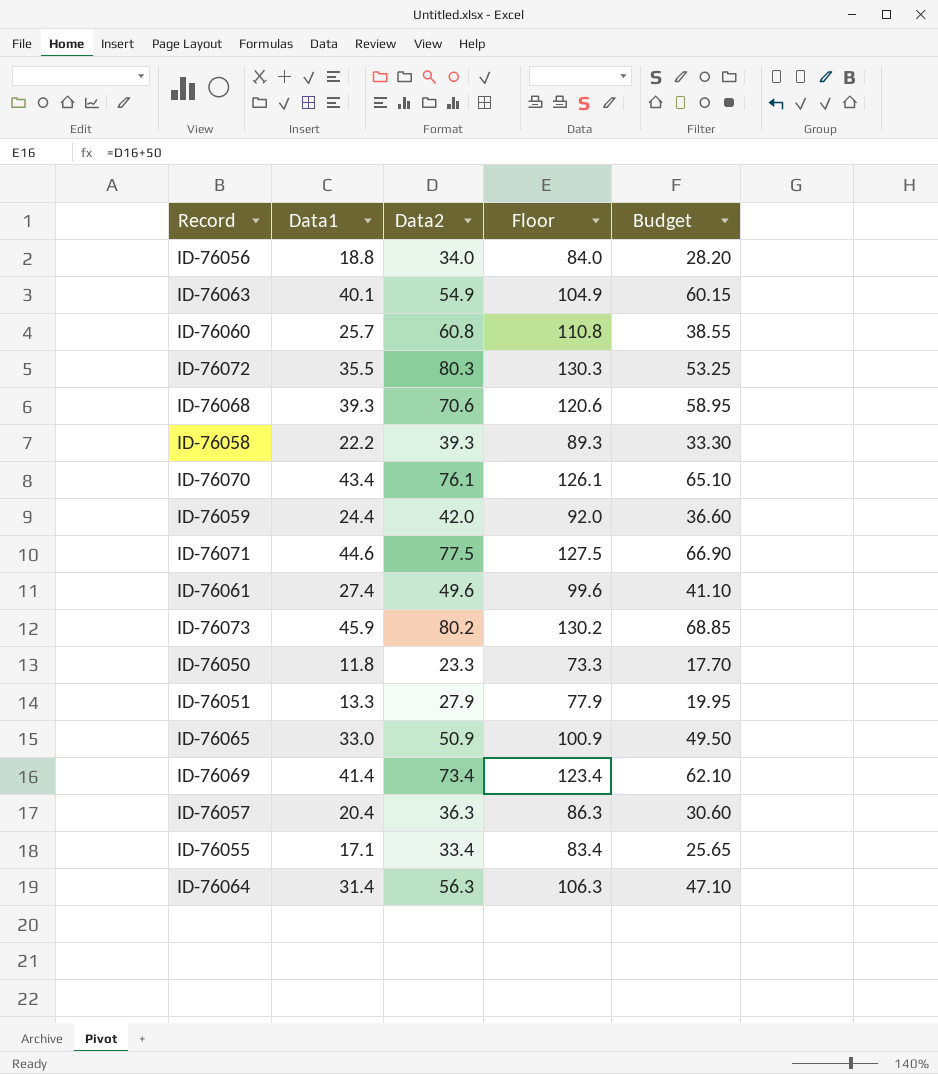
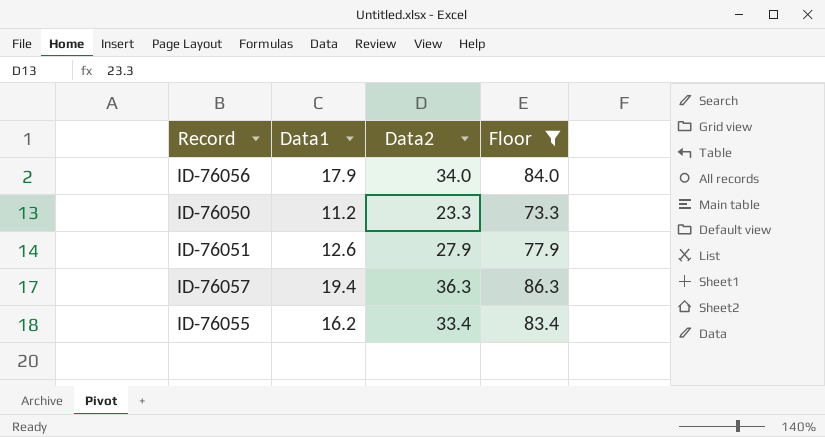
filter: none -> Floor <= 86.3
column Budget | formula: [Data1] * 1.5 -> none
ID-76056 | Data1: 18.8 -> 17.9
ID-76050 | Data1: 11.8 -> 11.2
ID-76051 | Data1: 13.3 -> 12.6
ID-76057 | Data1: 20.4 -> 19.4
ID-76055 | Data1: 17.1 -> 16.2

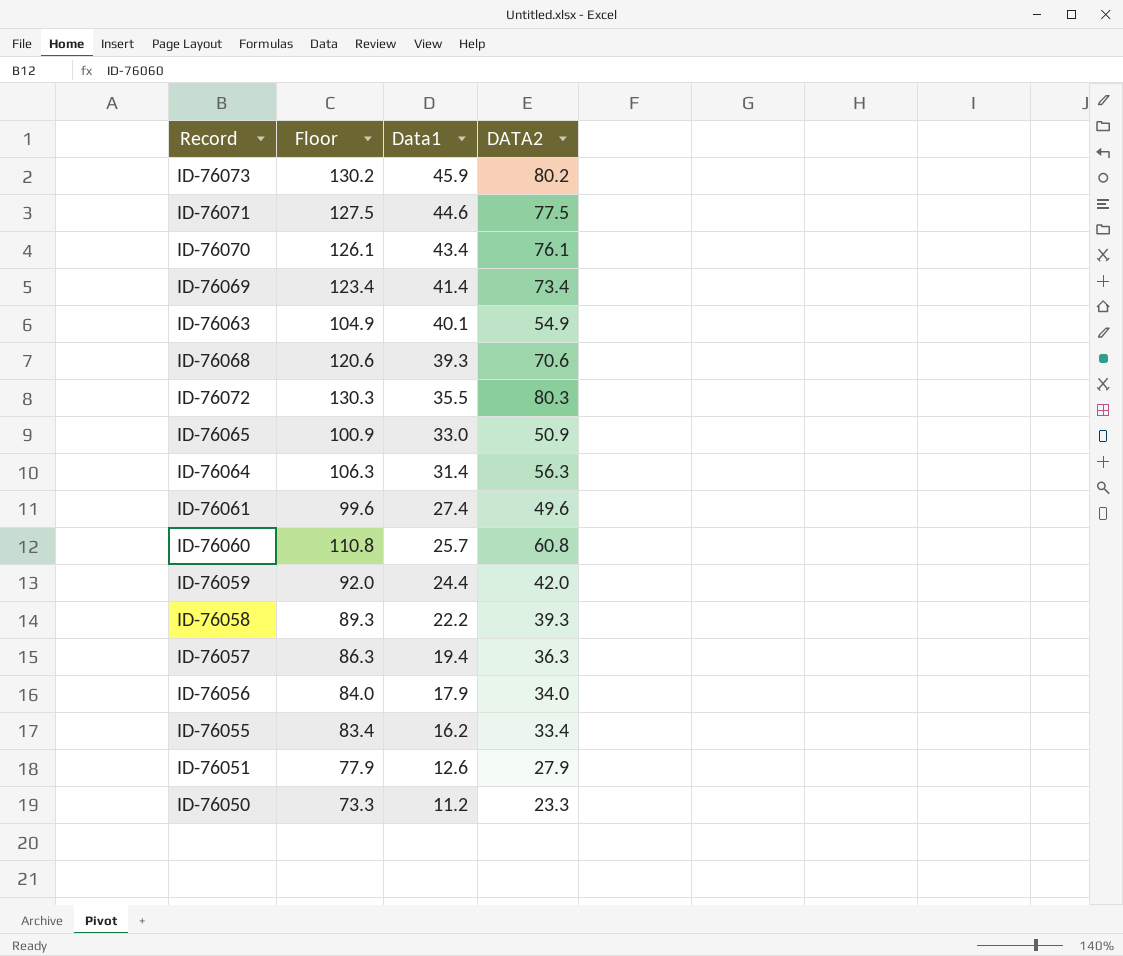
filter: Floor <= 86.3 -> none
row order: none -> Data1 descending
column Floor | position: 4 -> 2
column name: Data2 -> DATA2

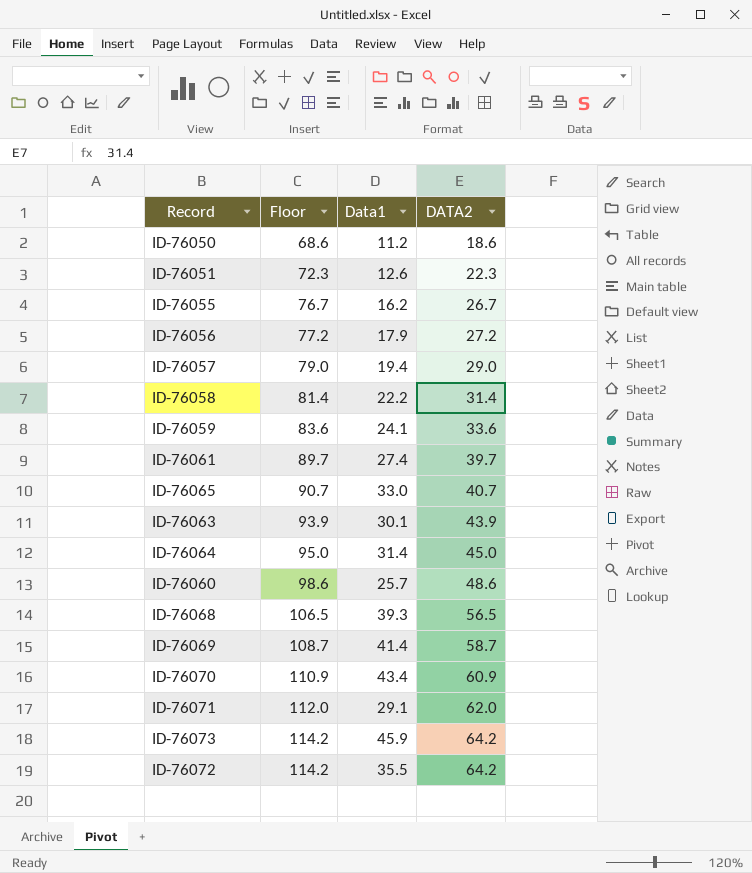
row order: Data1 descending -> Floor ascending
ID-76050 | Floor: 73.3 -> 68.6
ID-76050 | DATA2: 23.3 -> 18.6
ID-76051 | Floor: 77.9 -> 72.3
ID-76051 | DATA2: 27.9 -> 22.3
ID-76055 | Floor: 83.4 -> 76.7
ID-76055 | DATA2: 33.4 -> 26.7
ID-76056 | Floor: 84.0 -> 77.2
ID-76056 | DATA2: 34.0 -> 27.2
ID-76057 | Floor: 86.3 -> 79.0
ID-76057 | DATA2: 36.3 -> 29.0
ID-76058 | Floor: 89.3 -> 81.4
ID-76058 | DATA2: 39.3 -> 31.4
ID-76059 | Floor: 92.0 -> 83.6
ID-76059 | Data1: 24.4 -> 24.1
ID-76059 | DATA2: 42.0 -> 33.6
ID-76061 | Floor: 99.6 -> 89.7
ID-76061 | DATA2: 49.6 -> 39.7
ID-76065 | Floor: 100.9 -> 90.7
ID-76065 | DATA2: 50.9 -> 40.7
ID-76063 | Floor: 104.9 -> 93.9
ID-76063 | Data1: 40.1 -> 30.1
ID-76063 | DATA2: 54.9 -> 43.9
ID-76064 | Floor: 106.3 -> 95.0
ID-76064 | DATA2: 56.3 -> 45.0
ID-76060 | Floor: 110.8 -> 98.6
ID-76060 | DATA2: 60.8 -> 48.6
ID-76068 | Floor: 120.6 -> 106.5
ID-76068 | DATA2: 70.6 -> 56.5
ID-76069 | Floor: 123.4 -> 108.7
ID-76069 | DATA2: 73.4 -> 58.7
ID-76070 | Floor: 126.1 -> 110.9
ID-76070 | DATA2: 76.1 -> 60.9
ID-76071 | Floor: 127.5 -> 112.0
ID-76071 | Data1: 44.6 -> 29.1
ID-76071 | DATA2: 77.5 -> 62.0
ID-76073 | Floor: 130.2 -> 114.2
ID-76073 | DATA2: 80.2 -> 64.2
ID-76072 | Floor: 130.3 -> 114.2
ID-76072 | DATA2: 80.3 -> 64.2

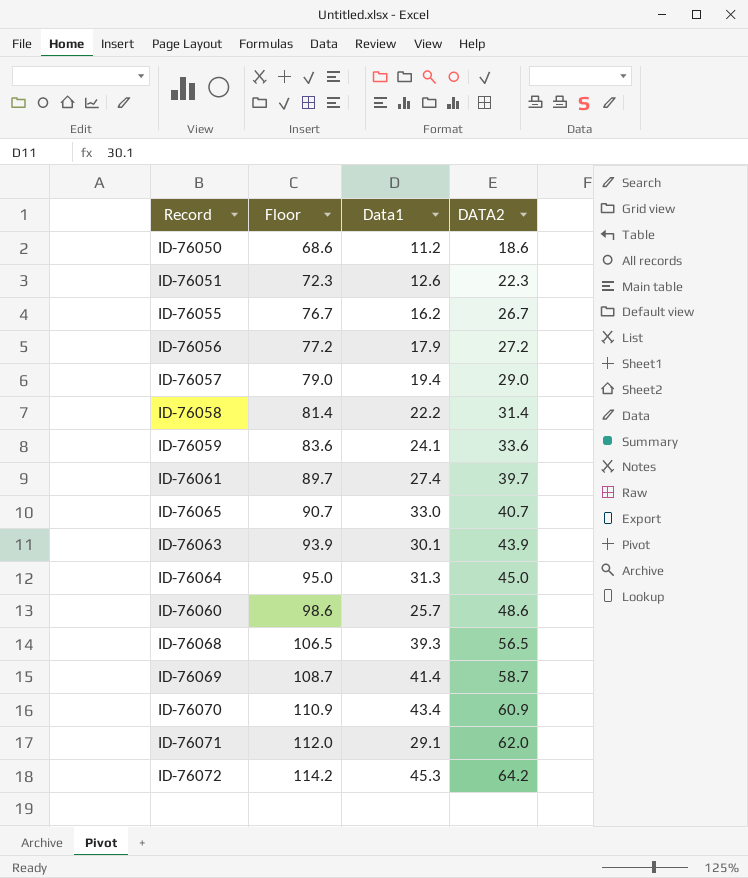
row ID-76073: 114.2 | 45.9 | 64.2 -> none
ID-76064 | Data1: 31.4 -> 31.3
ID-76072 | Data1: 35.5 -> 45.3

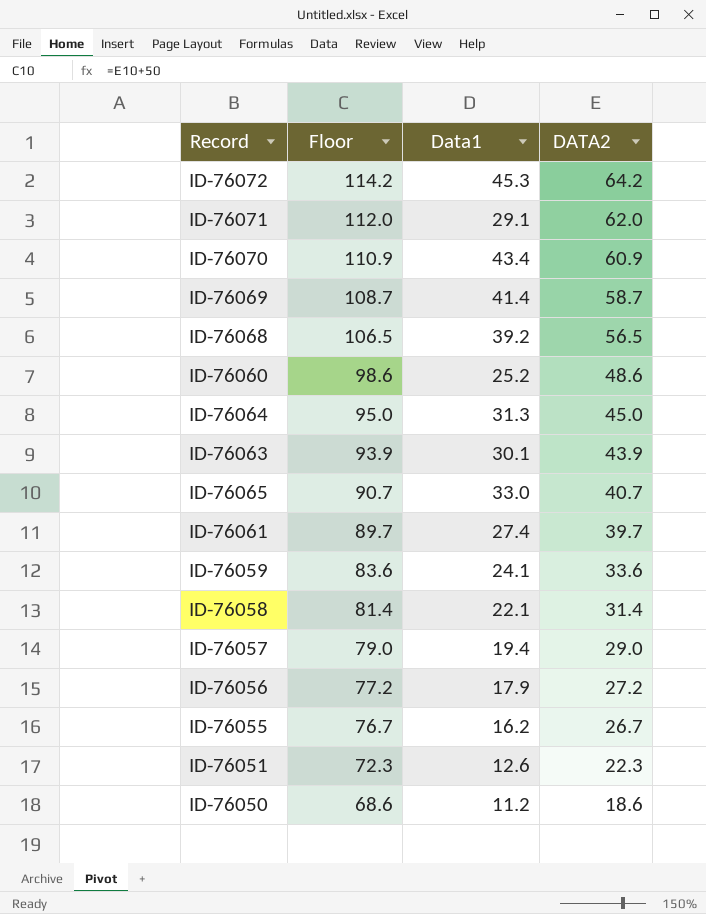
row order: Floor ascending -> Floor descending
ID-76068 | Data1: 39.3 -> 39.2
ID-76060 | Data1: 25.7 -> 25.2
ID-76058 | Data1: 22.2 -> 22.1

